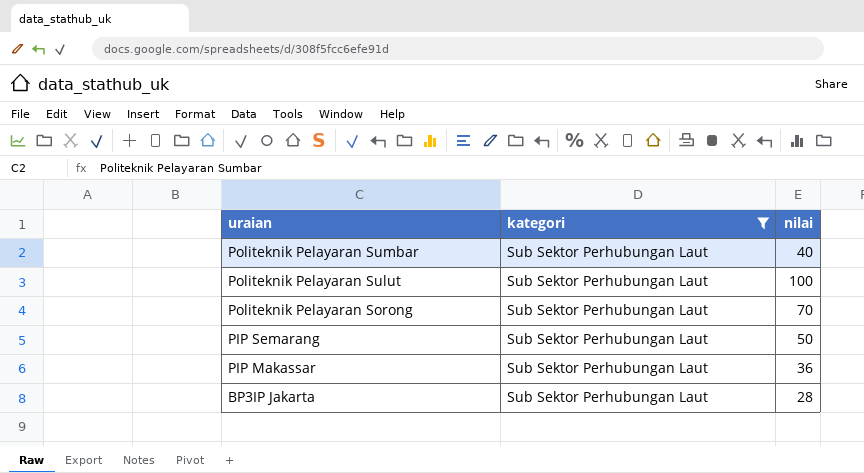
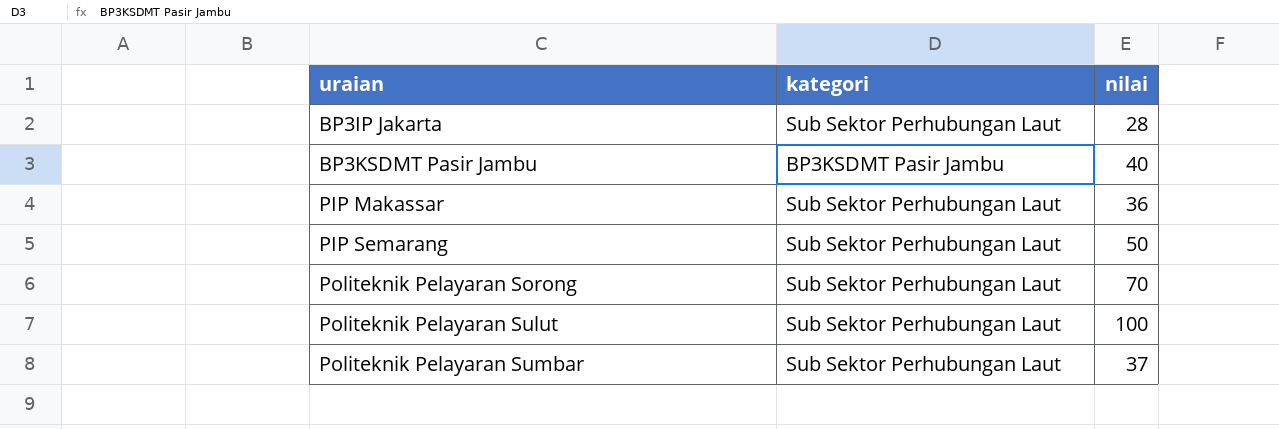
filter: kategori = Sub Sektor Perhubungan Laut -> none
row order: uraian descending -> uraian ascending
Politeknik Pelayaran Sumbar | nilai: 40 -> 37

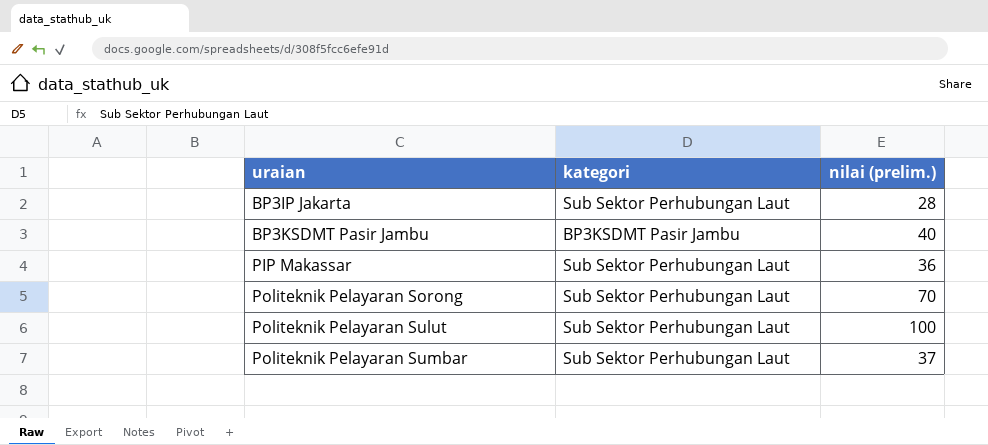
column name: nilai -> nilai (prelim.)
row PIP Semarang: Sub Sektor Perhubungan Laut | 50 -> none

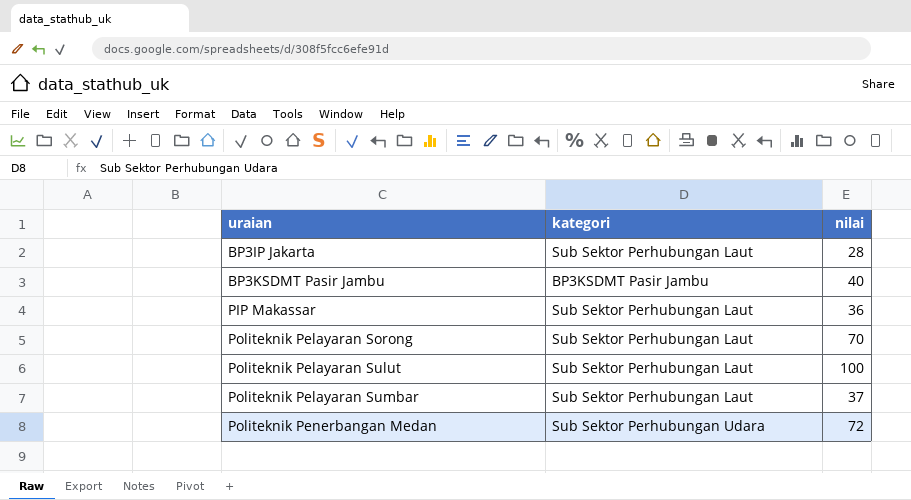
column name: nilai (prelim.) -> nilai
row Politeknik Penerbangan Medan: none -> Sub Sektor Perhubungan Udara | 72

